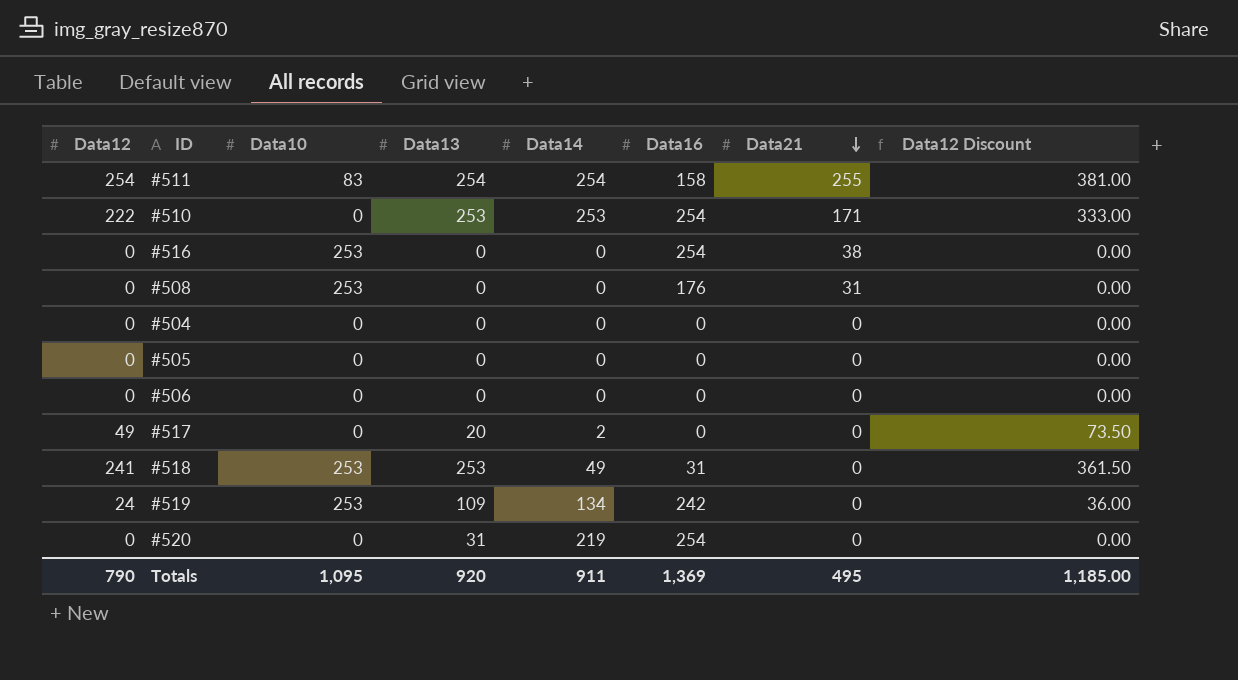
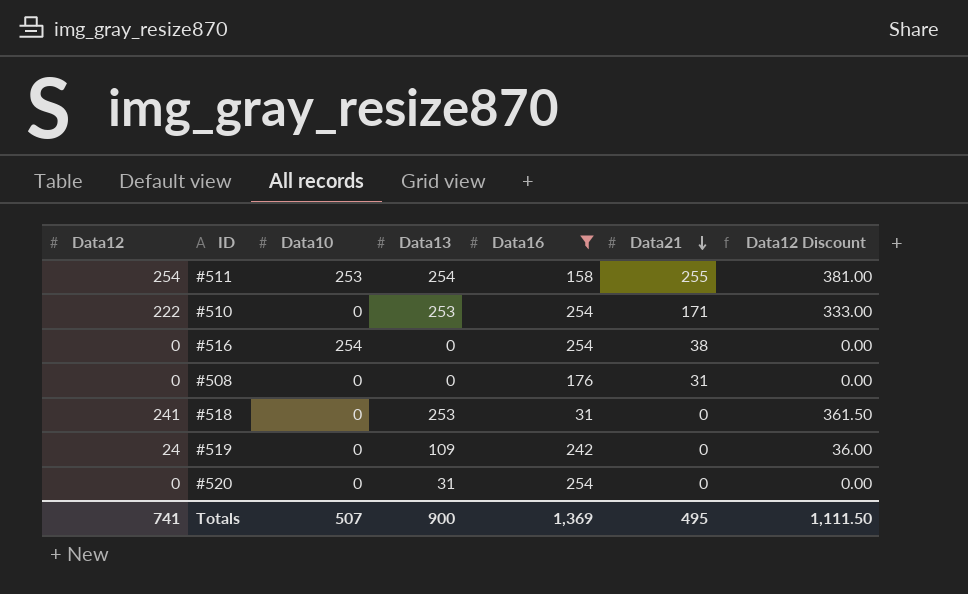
filter: none -> Data16 != 0
column Data14 | position: 5 -> none
#511 | Data10: 83 -> 253
#516 | Data10: 253 -> 254
#508 | Data10: 253 -> 0
#518 | Data10: 253 -> 0
#519 | Data10: 253 -> 0
Totals | Data12: 790 -> 741
Totals | Data10: 1,095 -> 507
Totals | Data13: 920 -> 900
Totals | Data12 Discount: 1,185.00 -> 1,111.50

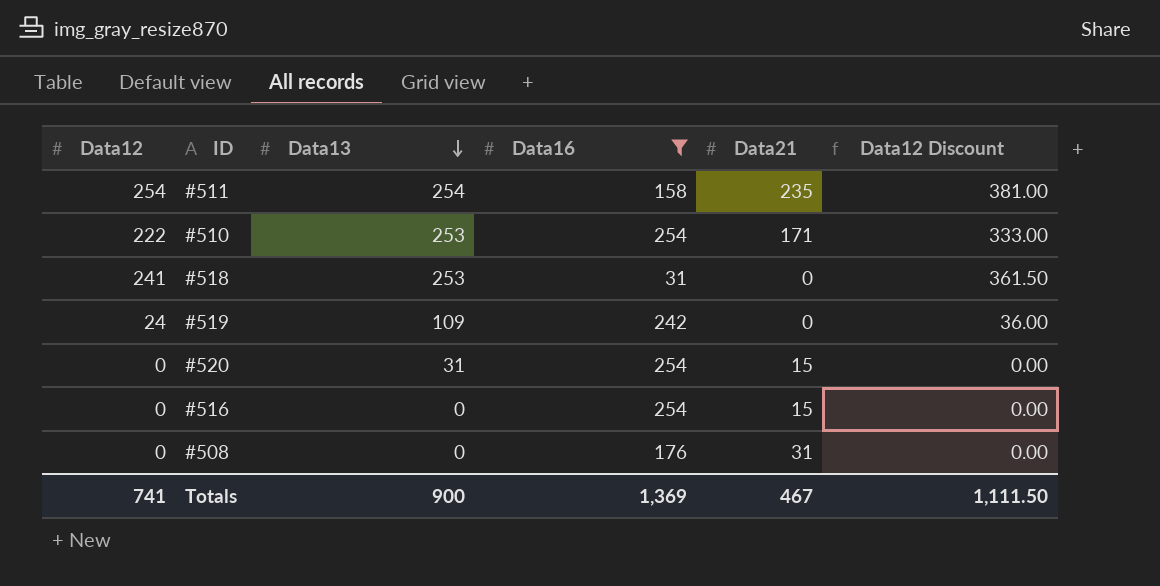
row order: Data21 descending -> Data13 descending
column Data10 | position: 3 -> none
#511 | Data21: 255 -> 235
#520 | Data21: 0 -> 15
#516 | Data21: 38 -> 15
Totals | Data21: 495 -> 467

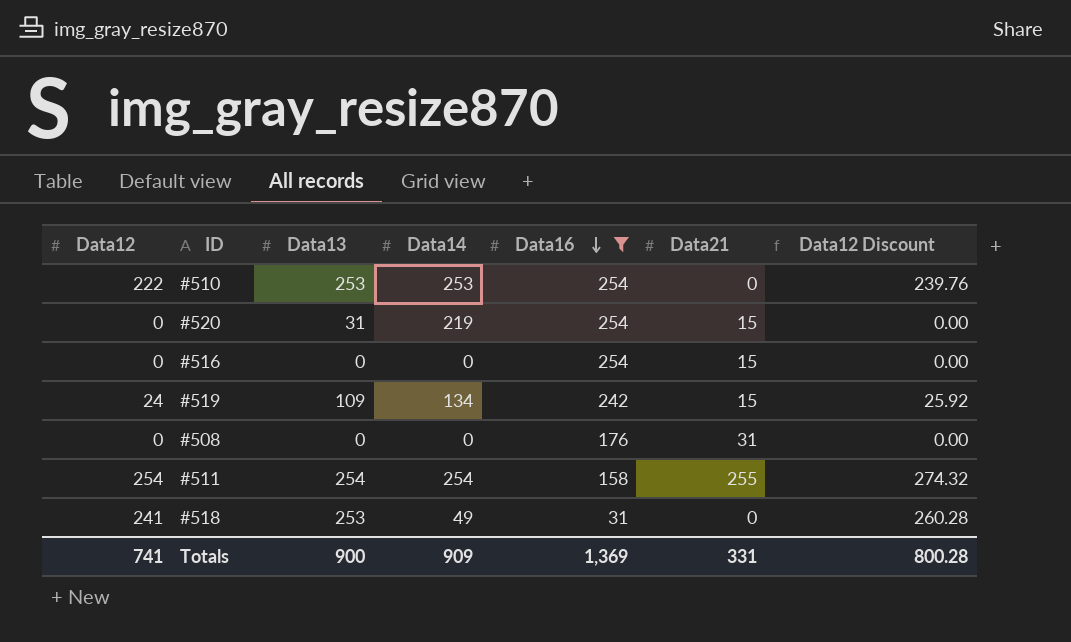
row order: Data13 descending -> Data16 descending
column Data14 | position: none -> 4
column Data12 Discount | formula: [Data12] * 1.5 -> [Data12] * 1.08
#510 | Data21: 171 -> 0
#519 | Data21: 0 -> 15
#511 | Data21: 235 -> 255
Totals | Data21: 467 -> 331
Totals | Data12 Discount: 1,111.50 -> 800.28

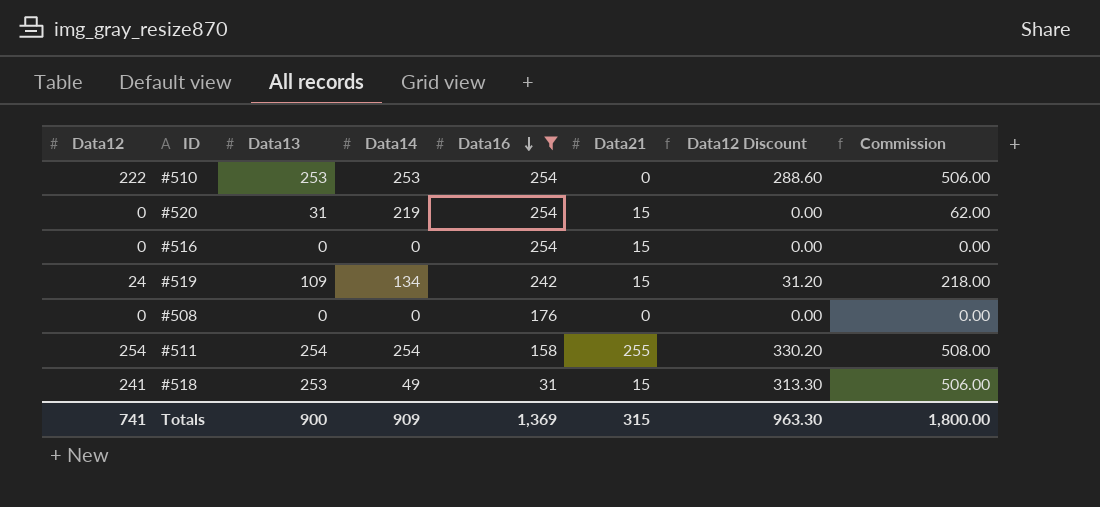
column Data12 Discount | formula: [Data12] * 1.08 -> [Data12] * 1.3
column Commission | formula: none -> [Data13] * 2
#508 | Data21: 31 -> 0
#518 | Data21: 0 -> 15
Totals | Data21: 331 -> 315
Totals | Data12 Discount: 800.28 -> 963.30

